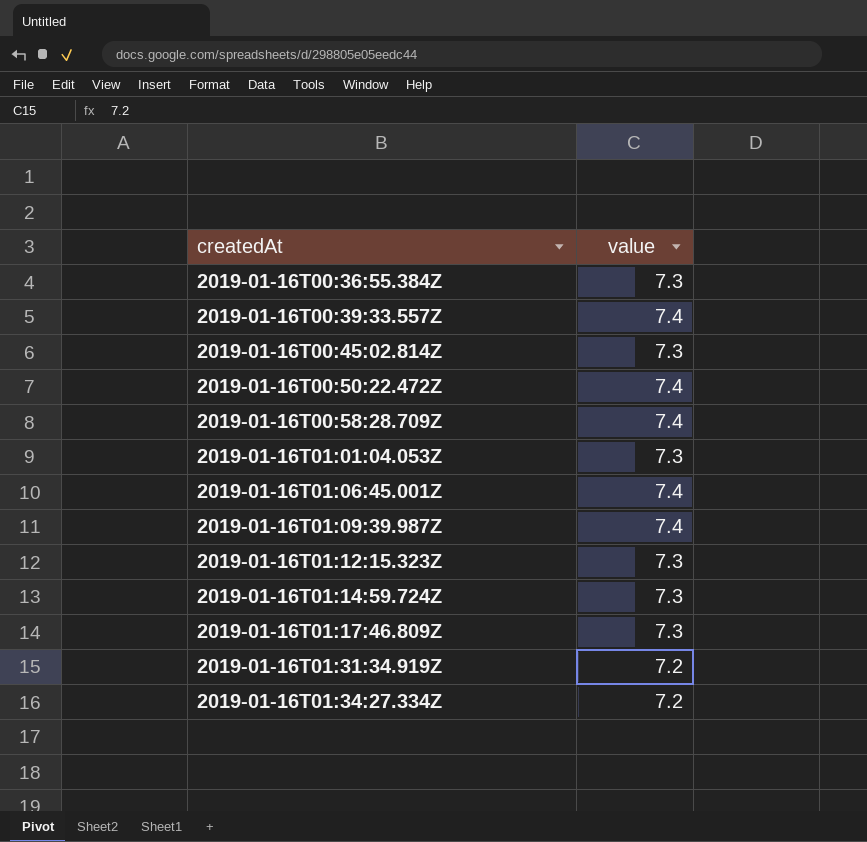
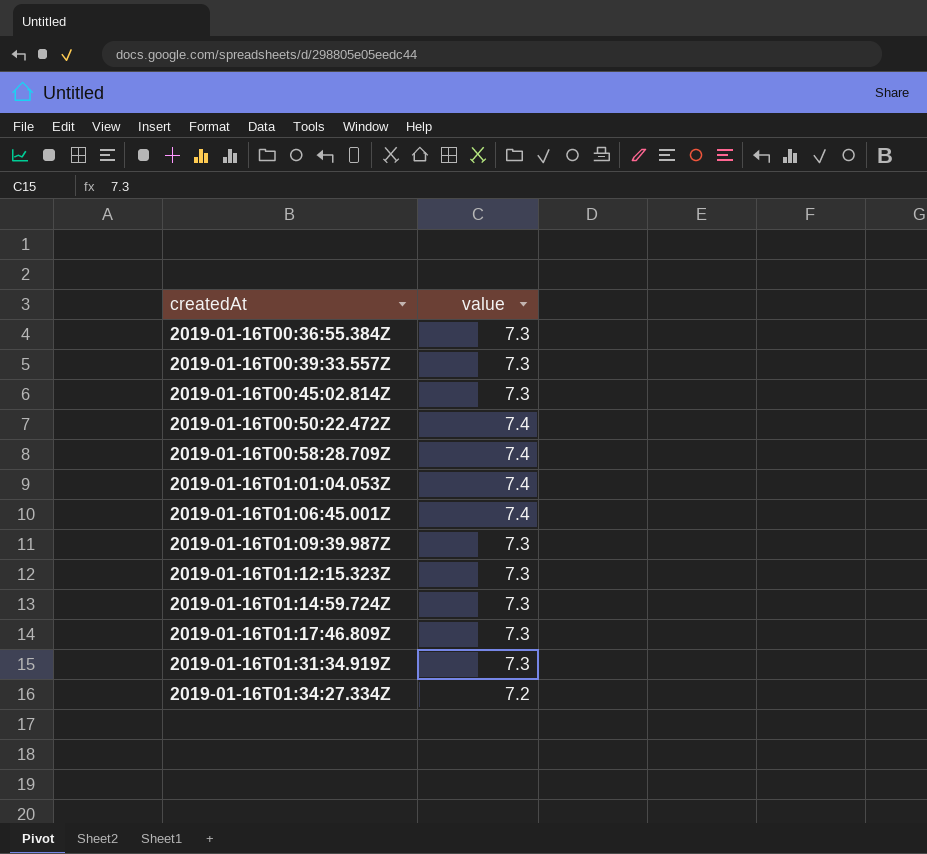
2019-01-16T00:39:33.557Z | value: 7.4 -> 7.3
2019-01-16T01:01:04.053Z | value: 7.3 -> 7.4
2019-01-16T01:09:39.987Z | value: 7.4 -> 7.3
2019-01-16T01:31:34.919Z | value: 7.2 -> 7.3

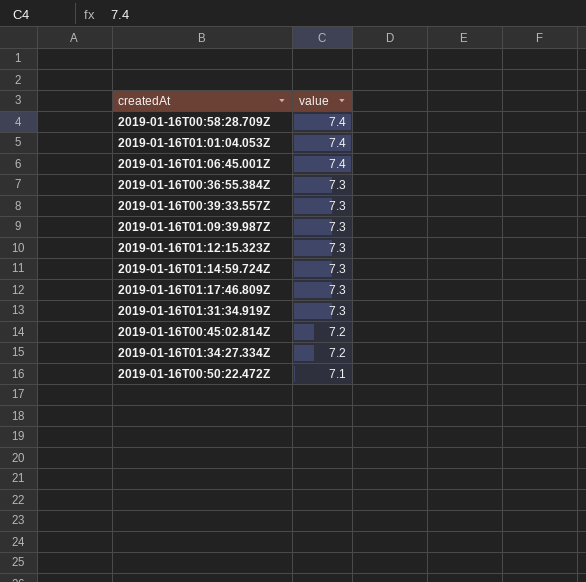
row order: createdAt ascending -> value descending
2019-01-16T00:45:02.814Z | value: 7.3 -> 7.2
2019-01-16T00:50:22.472Z | value: 7.4 -> 7.1

